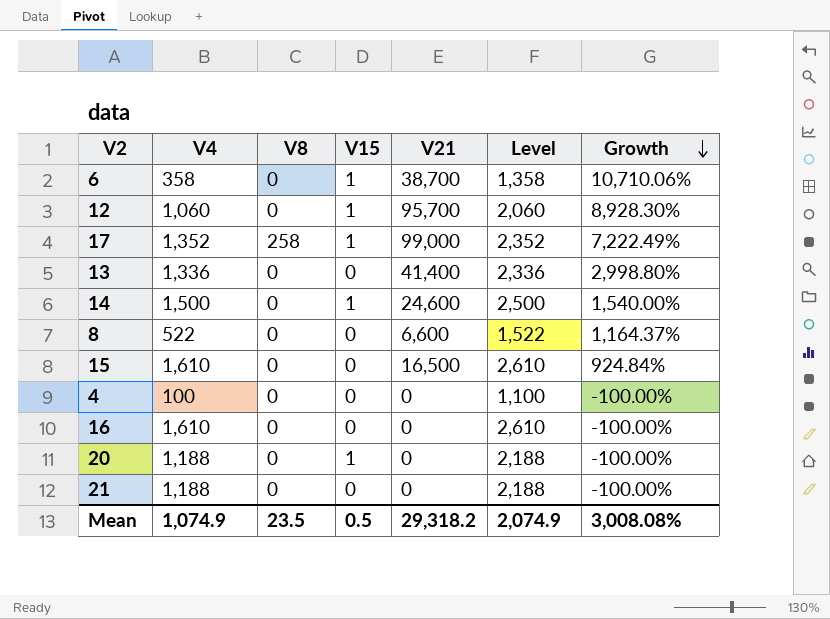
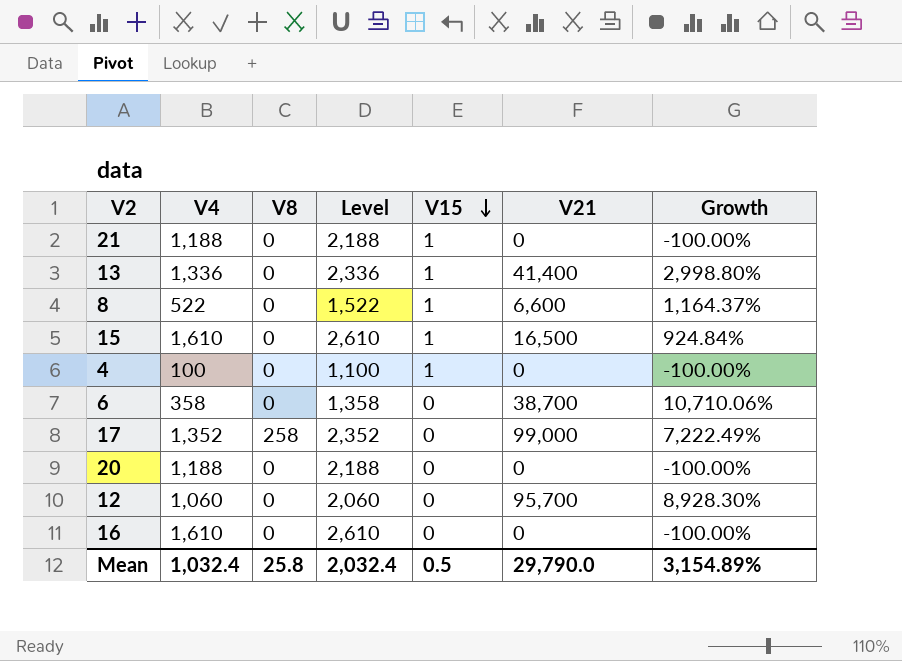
row order: Growth descending -> V15 descending
column Level | position: 6 -> 4
row 14: 1,500 | 0 | 1 | 24,600 | 2,500 | 1,540.00% -> none
21 | V15: 0 -> 1
13 | V15: 0 -> 1
8 | V15: 0 -> 1
15 | V15: 0 -> 1
4 | V15: 0 -> 1
6 | V15: 1 -> 0
17 | V15: 1 -> 0
20 | V15: 1 -> 0
12 | V15: 1 -> 0
Mean | V4: 1,074.9 -> 1,032.4
Mean | V8: 23.5 -> 25.8
Mean | Level: 2,074.9 -> 2,032.4
Mean | V21: 29,318.2 -> 29,790.0
Mean | Growth: 3,008.08% -> 3,154.89%

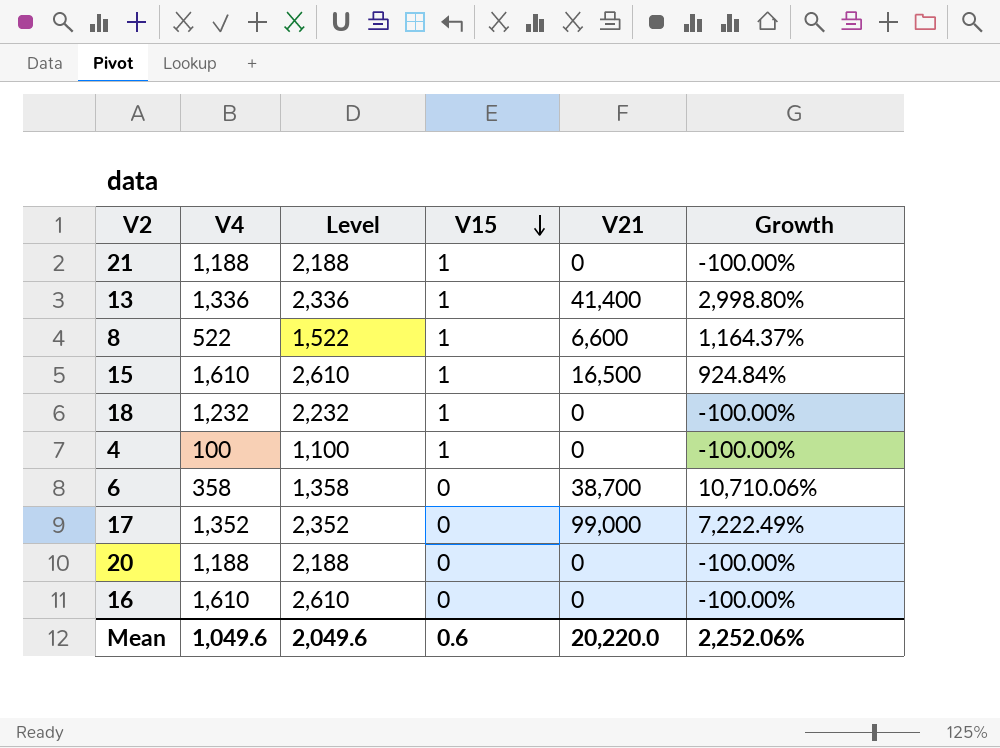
column V8 | position: 3 -> none
row 12: 1,060 | 0 | 2,060 | 0 | 95,700 | 8,928.30% -> none
row 18: none -> 1,232 | 2,232 | 1 | 0 | -100.00%
Mean | V4: 1,032.4 -> 1,049.6
Mean | Level: 2,032.4 -> 2,049.6
Mean | V15: 0.5 -> 0.6
Mean | V21: 29,790.0 -> 20,220.0
Mean | Growth: 3,154.89% -> 2,252.06%

